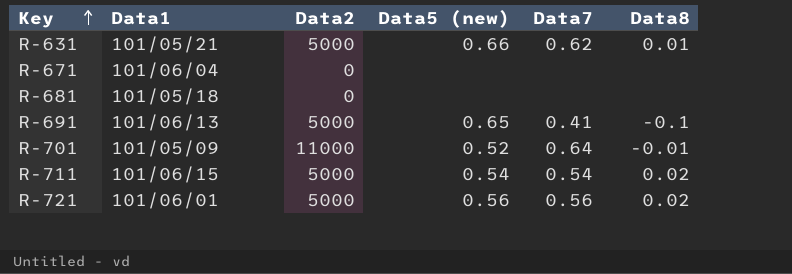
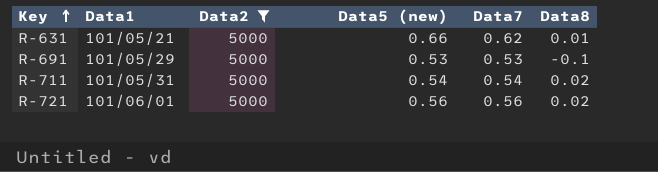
filter: none -> Data2 = 5000
R-691 | Data1: 101/06/13 -> 101/05/29
R-691 | Data5 (new): 0.65 -> 0.53
R-691 | Data7: 0.41 -> 0.53
R-711 | Data1: 101/06/15 -> 101/05/31

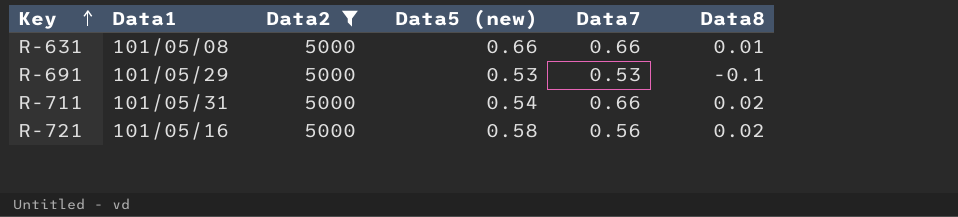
R-631 | Data1: 101/05/21 -> 101/05/08
R-631 | Data7: 0.62 -> 0.66
R-711 | Data7: 0.54 -> 0.66
R-721 | Data1: 101/06/01 -> 101/05/16
R-721 | Data5 (new): 0.56 -> 0.58

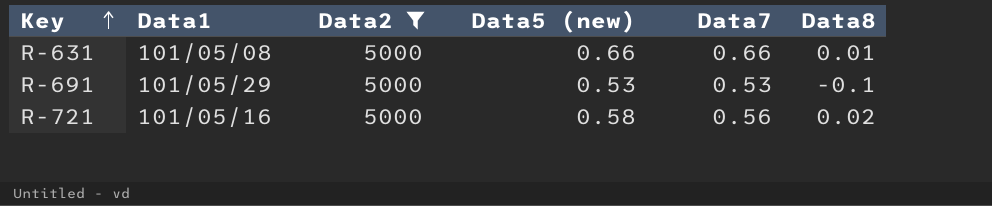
row R-711: 101/05/31 | 5000 | 0.54 | 0.66 | 0.02 -> none

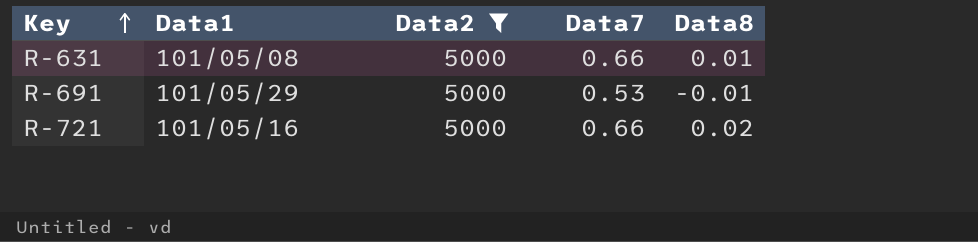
column Data5 (new) | position: 4 -> none
R-691 | Data8: -0.1 -> -0.01
R-721 | Data7: 0.56 -> 0.66

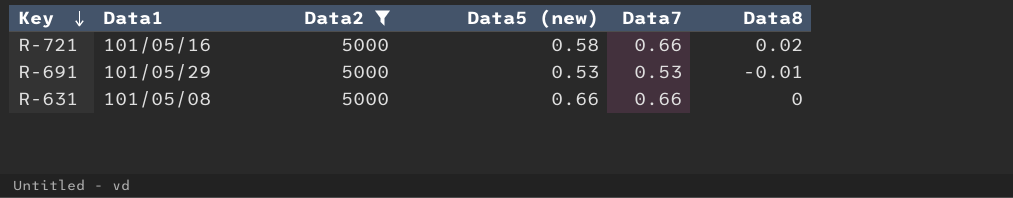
row order: Key ascending -> Key descending
column Data5 (new) | position: none -> 4
R-631 | Data8: 0.01 -> 0

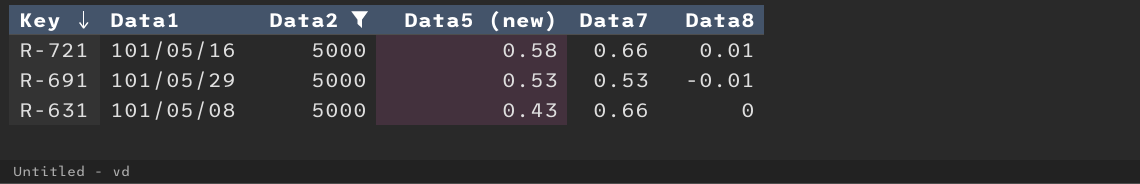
R-721 | Data8: 0.02 -> 0.01
R-631 | Data5 (new): 0.66 -> 0.43

